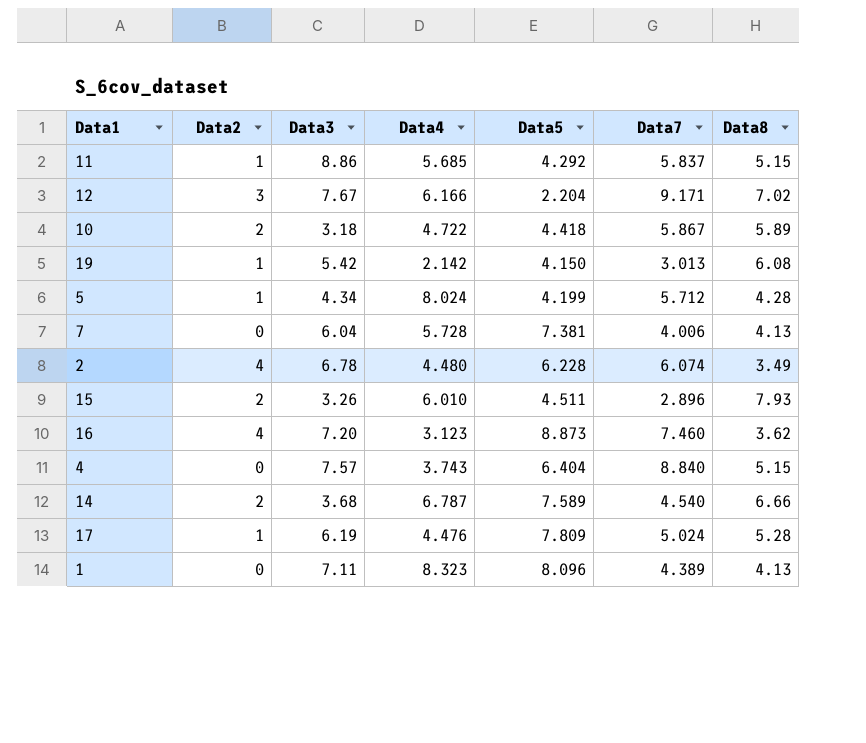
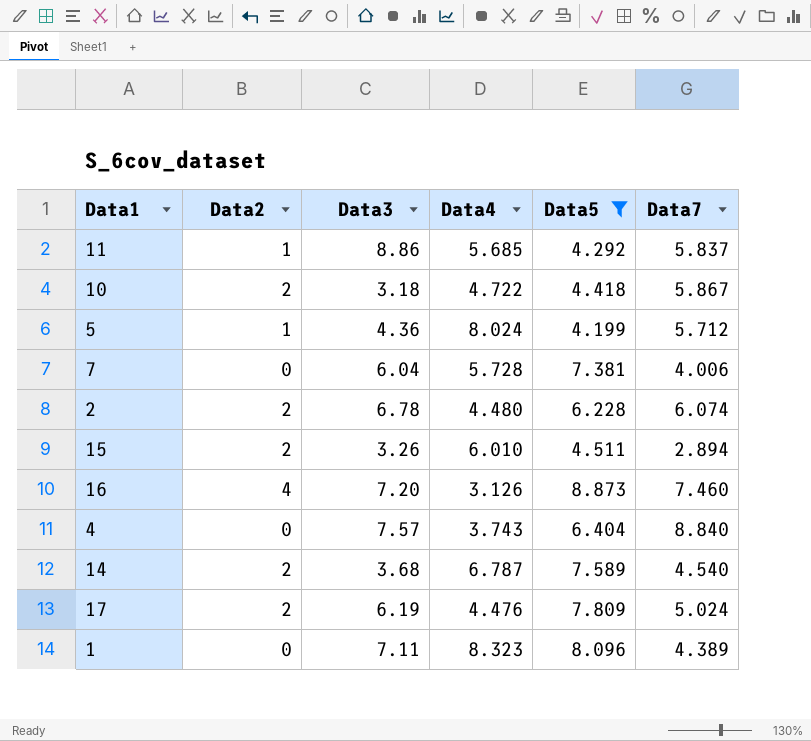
filter: none -> Data5 >= 4.199
column Data8 | position: 7 -> none
5 | Data3: 4.34 -> 4.36
2 | Data2: 4 -> 2
15 | Data7: 2.896 -> 2.894
16 | Data4: 3.123 -> 3.126
17 | Data2: 1 -> 2

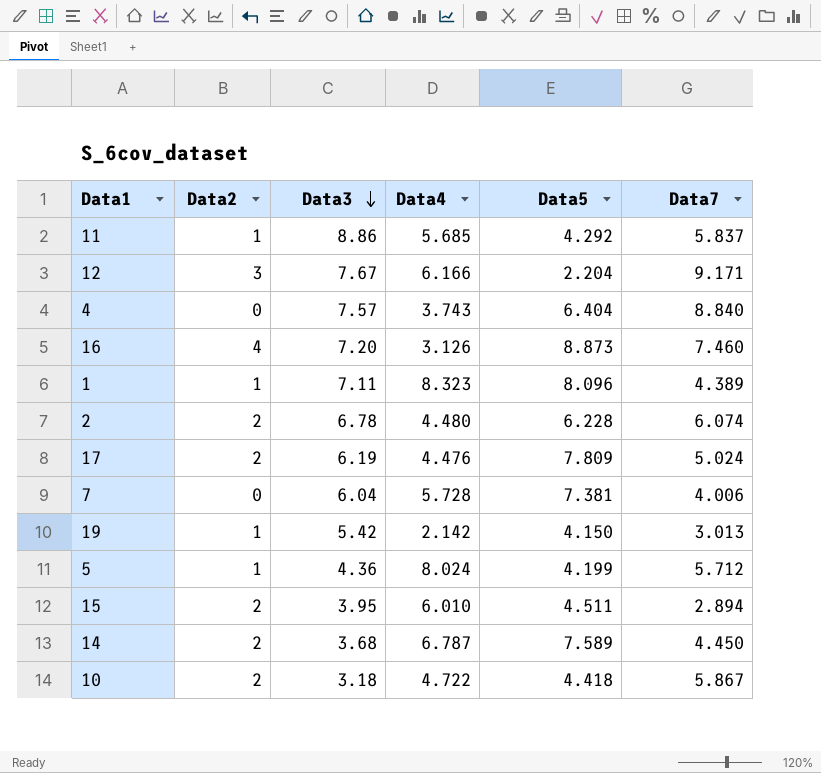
filter: Data5 >= 4.199 -> none
row order: none -> Data3 descending
1 | Data2: 0 -> 1
15 | Data3: 3.26 -> 3.95
14 | Data7: 4.540 -> 4.450

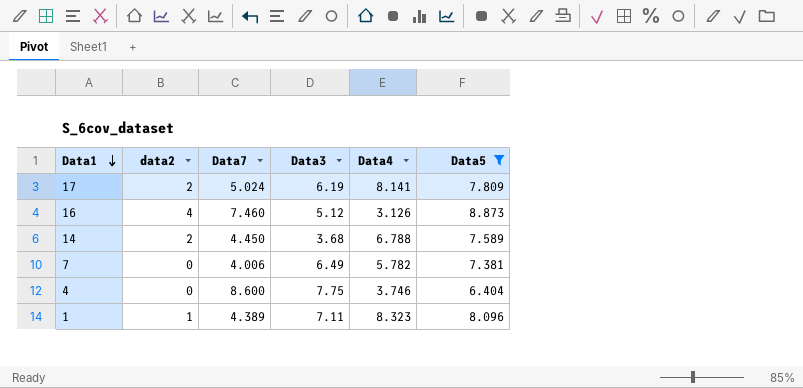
filter: none -> Data5 >= 6.404
row order: Data3 descending -> Data1 descending
column name: Data2 -> data2
column Data7 | position: 6 -> 3
17 | Data4: 4.476 -> 8.141
16 | Data3: 7.20 -> 5.12
14 | Data4: 6.787 -> 6.788
7 | Data3: 6.04 -> 6.49
7 | Data4: 5.728 -> 5.782
4 | Data7: 8.840 -> 8.600
4 | Data3: 7.57 -> 7.75
4 | Data4: 3.743 -> 3.746

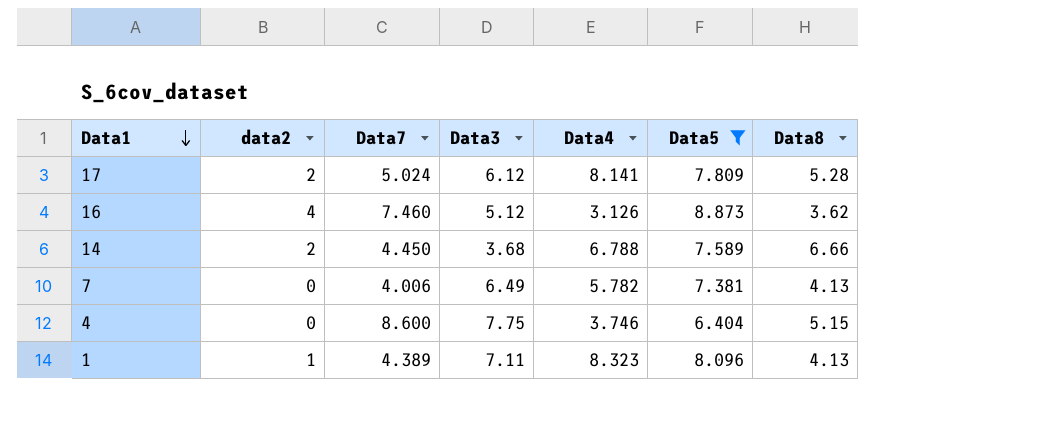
column Data8 | position: none -> 7
17 | Data3: 6.19 -> 6.12

